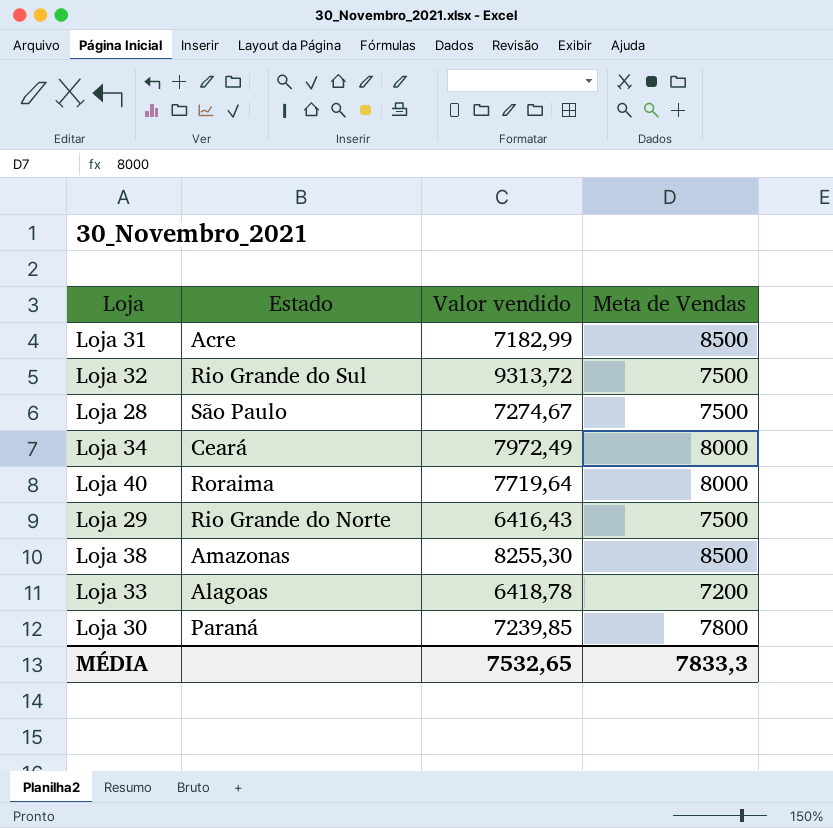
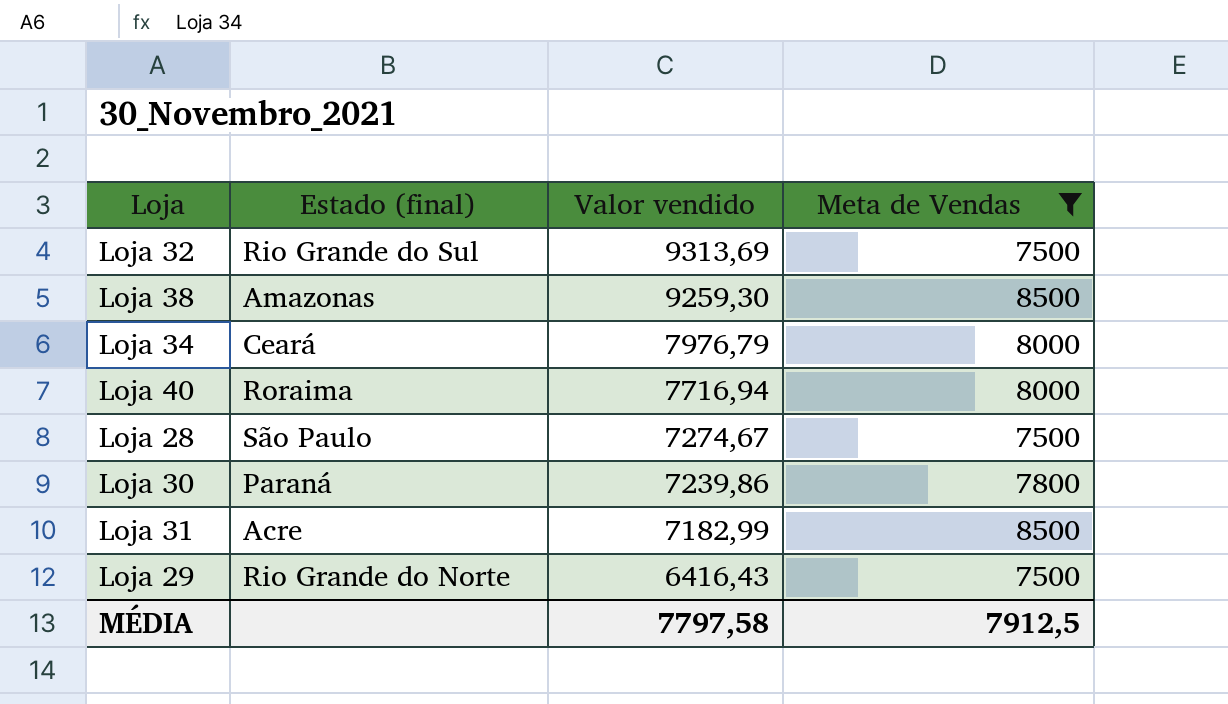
filter: none -> Meta de Vendas != 7200
row order: none -> Valor vendido descending
column name: Estado -> Estado (final)
Loja 32 | Valor vendido: 9313,72 -> 9313,69
Loja 38 | Valor vendido: 8255,30 -> 9259,30
Loja 34 | Valor vendido: 7972,49 -> 7976,79
Loja 40 | Valor vendido: 7719,64 -> 7716,94
Loja 30 | Valor vendido: 7239,85 -> 7239,86
MÉDIA | Valor vendido: 7532,65 -> 7797,58
MÉDIA | Meta de Vendas: 7833,3 -> 7912,5

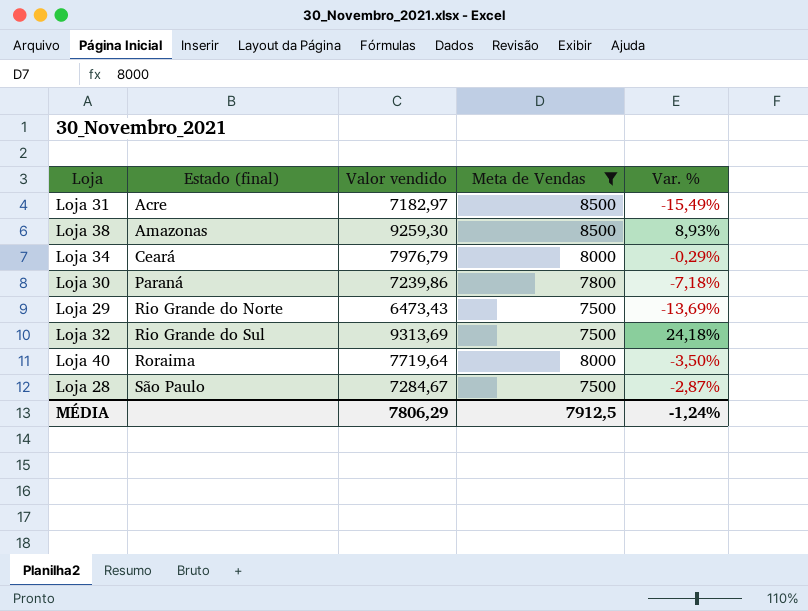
row order: Valor vendido descending -> Estado (final) ascending
column Var. % | formula: none -> ([Valor vendido] - [Meta de Vendas]) / [Meta de Vendas]
Loja 31 | Valor vendido: 7182,99 -> 7182,97
Loja 29 | Valor vendido: 6416,43 -> 6473,43
Loja 40 | Valor vendido: 7716,94 -> 7719,64
Loja 28 | Valor vendido: 7274,67 -> 7284,67
MÉDIA | Valor vendido: 7797,58 -> 7806,29

